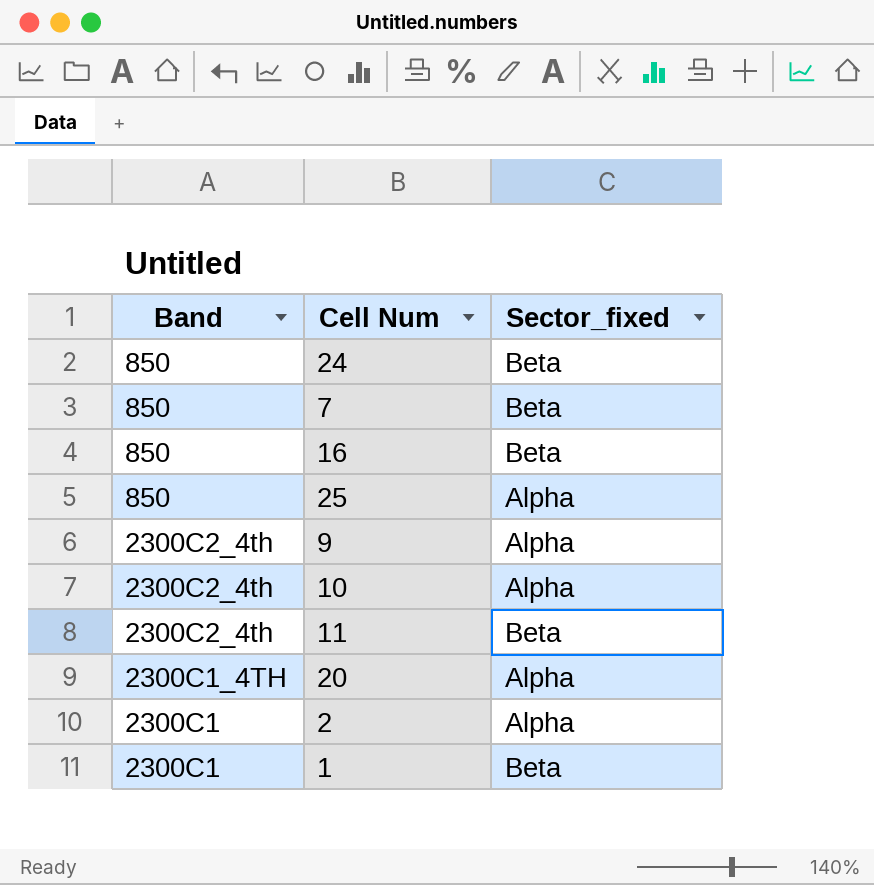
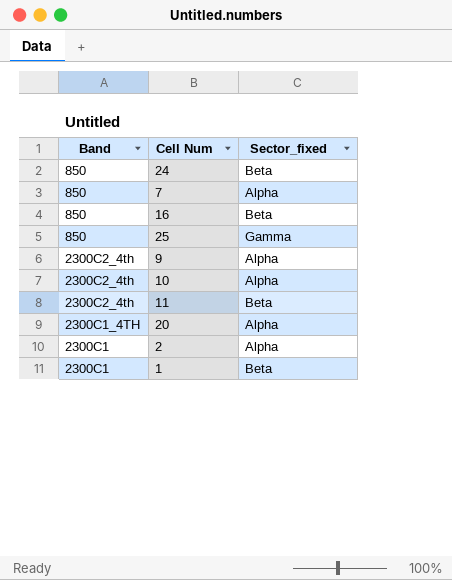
7 | Sector_fixed: Beta -> Alpha
25 | Sector_fixed: Alpha -> Gamma

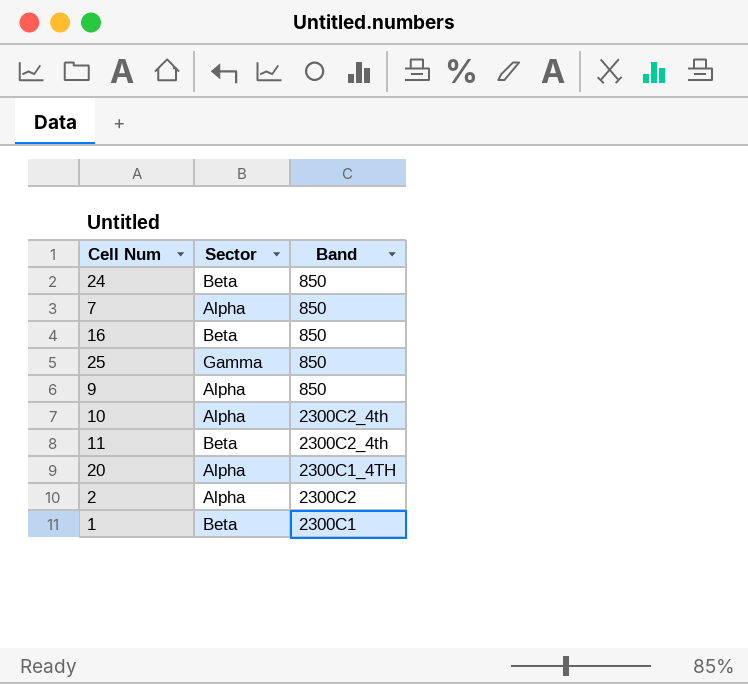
column name: Sector_fixed -> Sector
column Band | position: 1 -> 3
9 | Band: 2300C2_4th -> 850
2 | Band: 2300C1 -> 2300C2

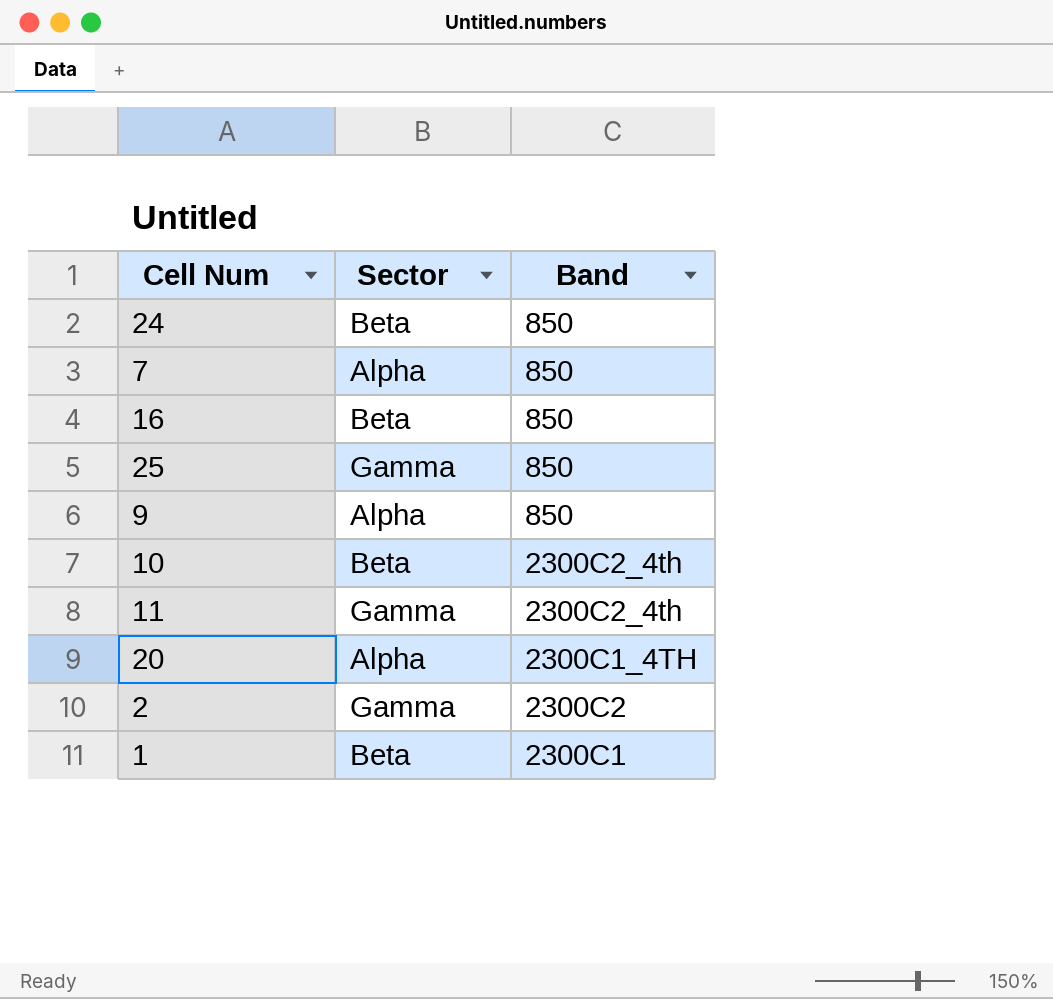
10 | Sector: Alpha -> Beta
11 | Sector: Beta -> Gamma
2 | Sector: Alpha -> Gamma

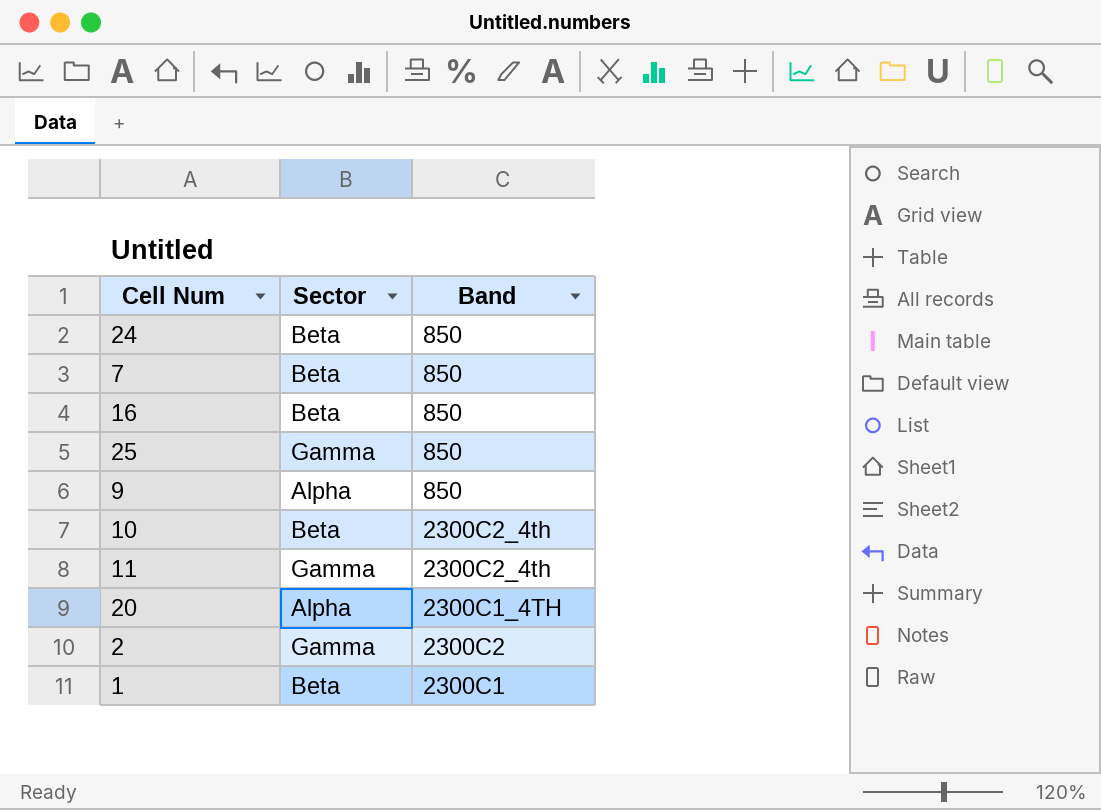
7 | Sector: Alpha -> Beta

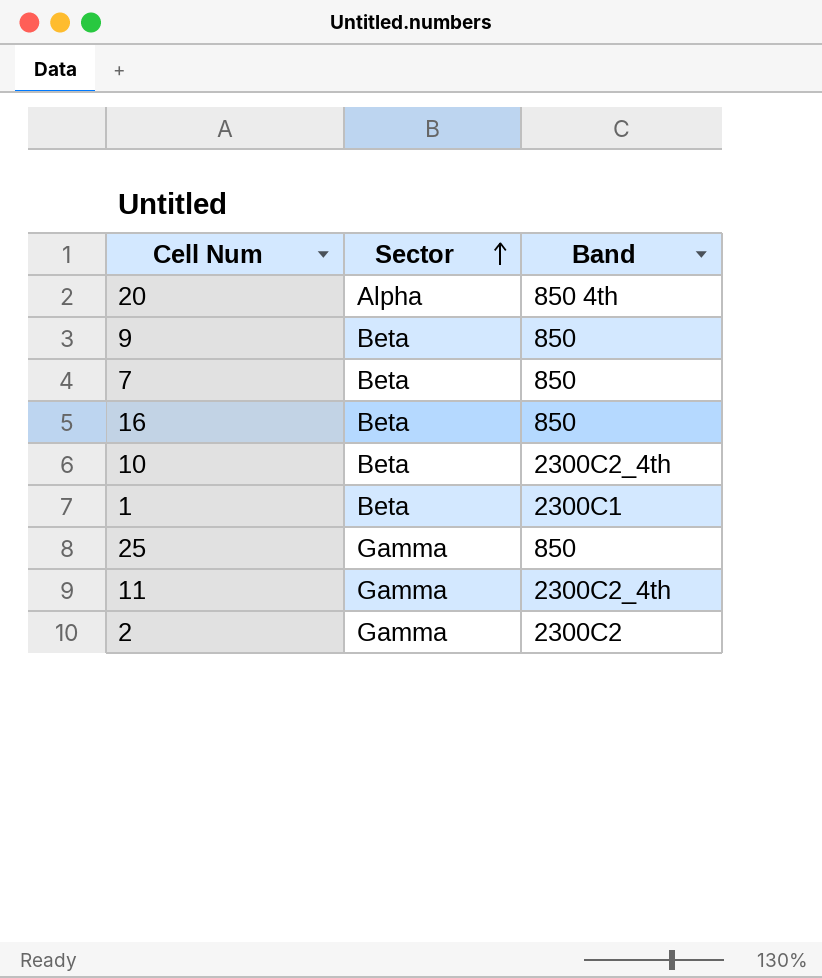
row order: none -> Sector ascending
row 24: Beta | 850 -> none
20 | Band: 2300C1_4TH -> 850 4th
9 | Sector: Alpha -> Beta

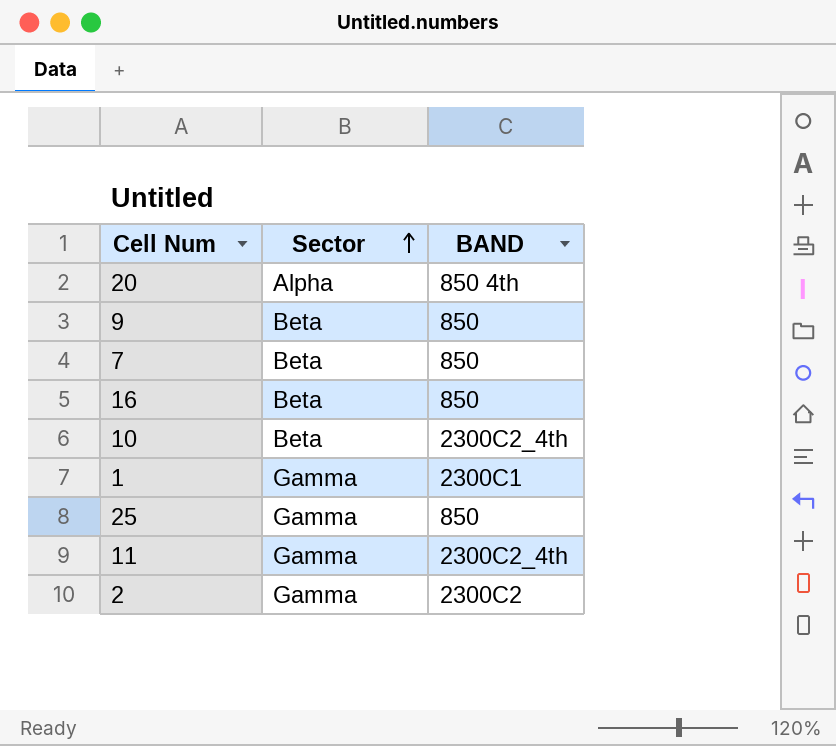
column name: Band -> BAND
1 | Sector: Beta -> Gamma

